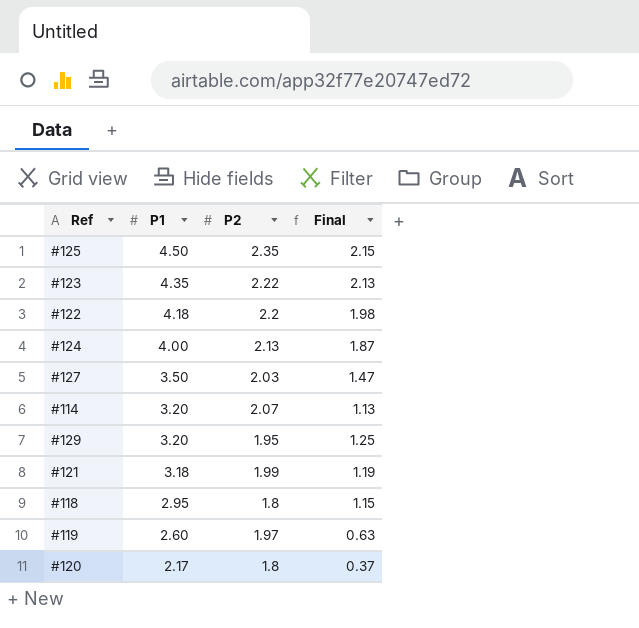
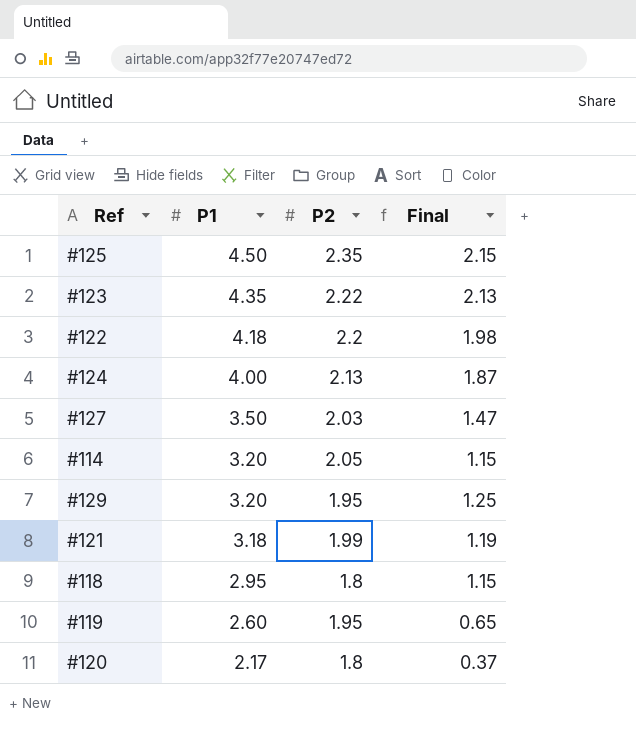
#114 | P2: 2.07 -> 2.05
#114 | Final: 1.13 -> 1.15
#119 | P2: 1.97 -> 1.95
#119 | Final: 0.63 -> 0.65

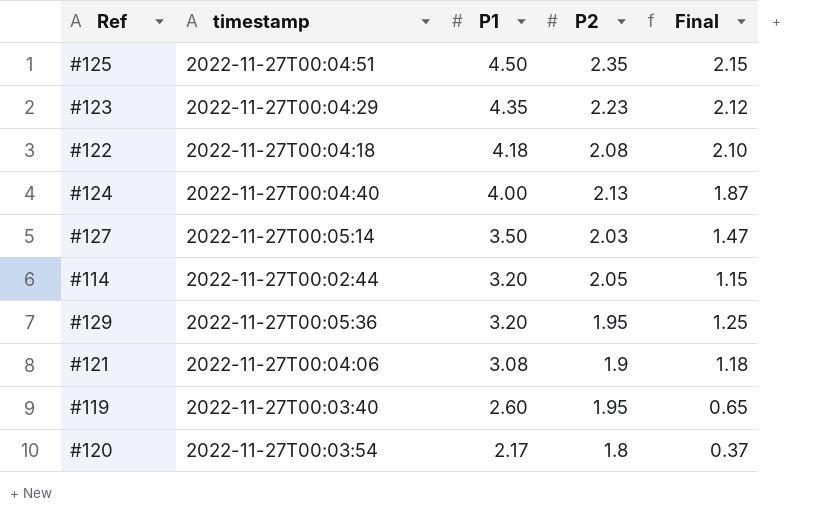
column timestamp | position: none -> 2
row #118: 2.95 | 1.8 | 1.15 -> none
#123 | P2: 2.22 -> 2.23
#123 | Final: 2.13 -> 2.12
#122 | P2: 2.2 -> 2.08
#122 | Final: 1.98 -> 2.10
#121 | P1: 3.18 -> 3.08
#121 | P2: 1.99 -> 1.9
#121 | Final: 1.19 -> 1.18

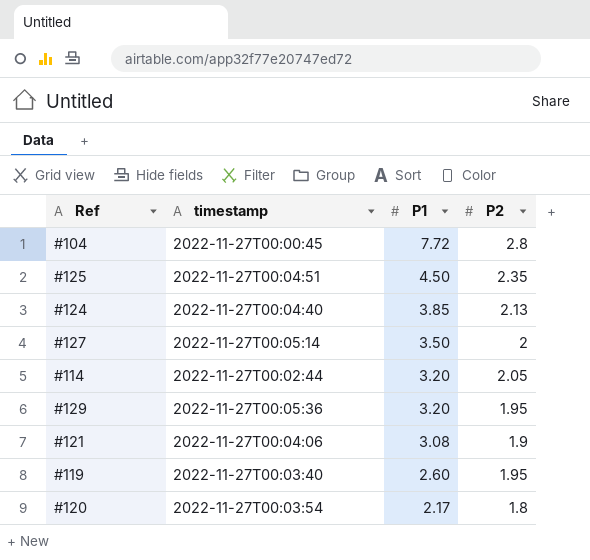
column Final | formula: [P1] - [P2] -> none
row #123: 2022-11-27T00:04:29 | 4.35 | 2.23 | 2.12 -> none
row #122: 2022-11-27T00:04:18 | 4.18 | 2.08 | 2.10 -> none
row #104: none -> 2022-11-27T00:00:45 | 7.72 | 2.8
#124 | P1: 4.00 -> 3.85
#127 | P2: 2.03 -> 2

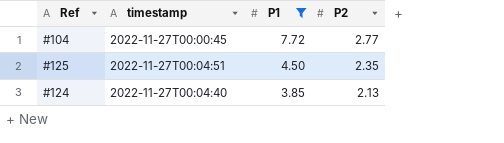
filter: none -> P1 >= 3.85
#104 | P2: 2.8 -> 2.77

